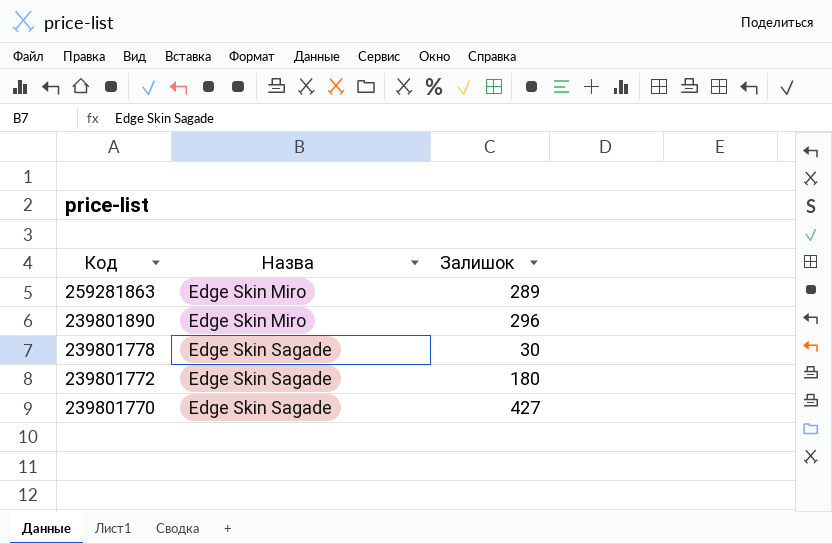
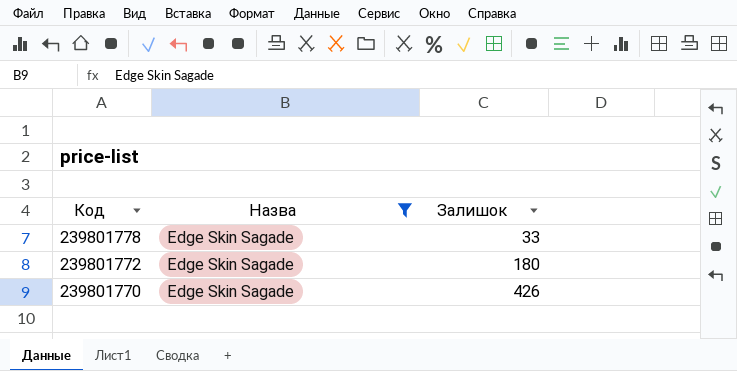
filter: none -> Назва = Edge Skin Sagade
239801778 | Залишок: 30 -> 33
239801770 | Залишок: 427 -> 426

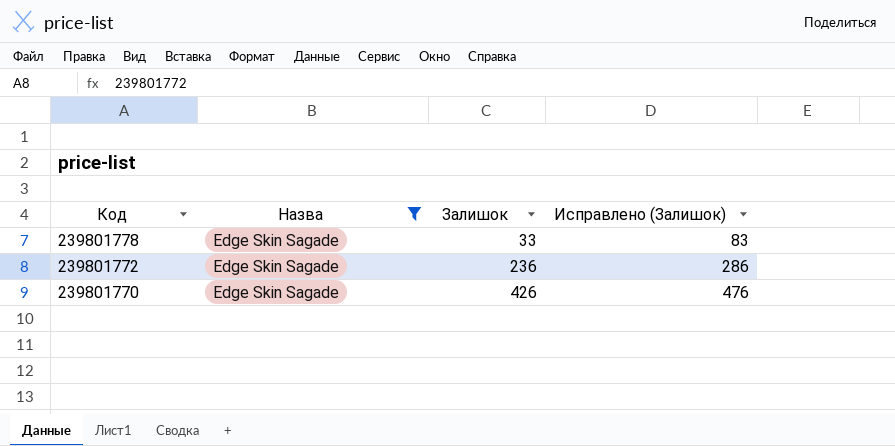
column Исправлено (Залишок) | formula: none -> [Залишок] + 50
239801772 | Залишок: 180 -> 236

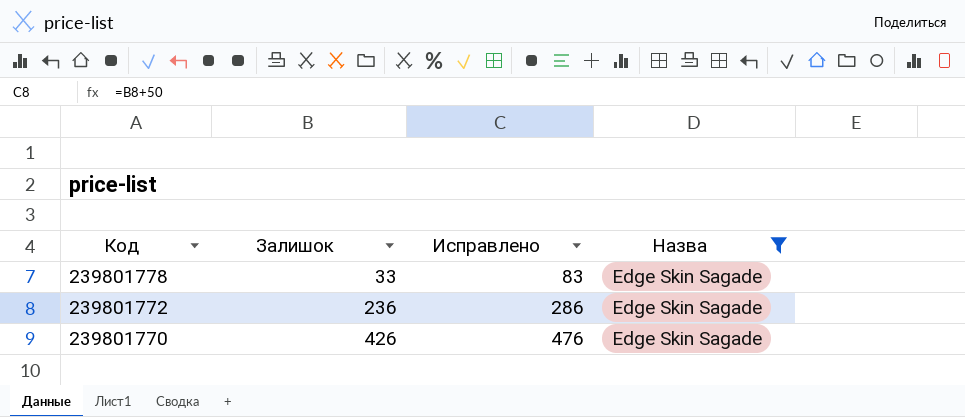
column name: Исправлено (Залишок) -> Исправлено
column Назва | position: 2 -> 4

